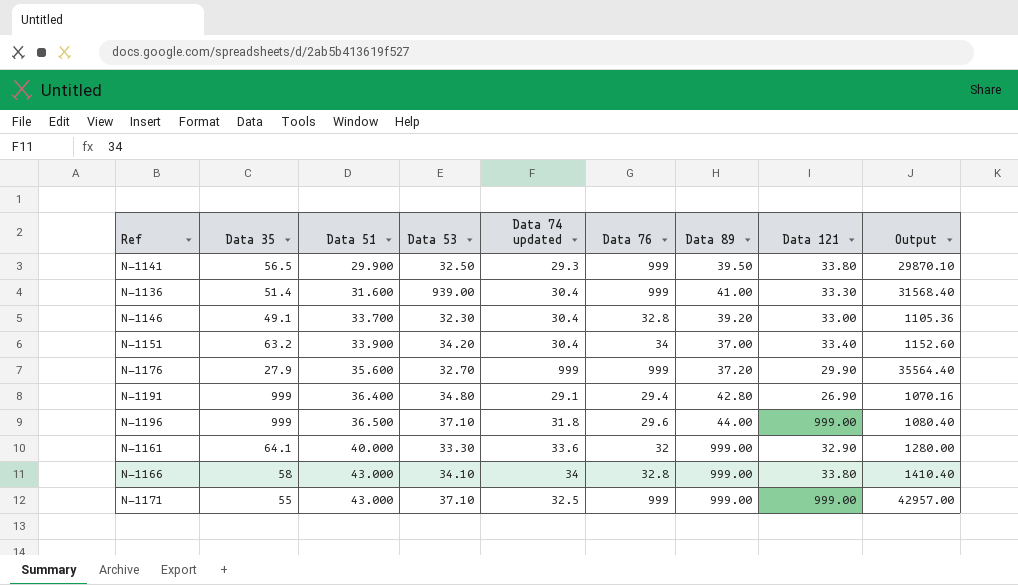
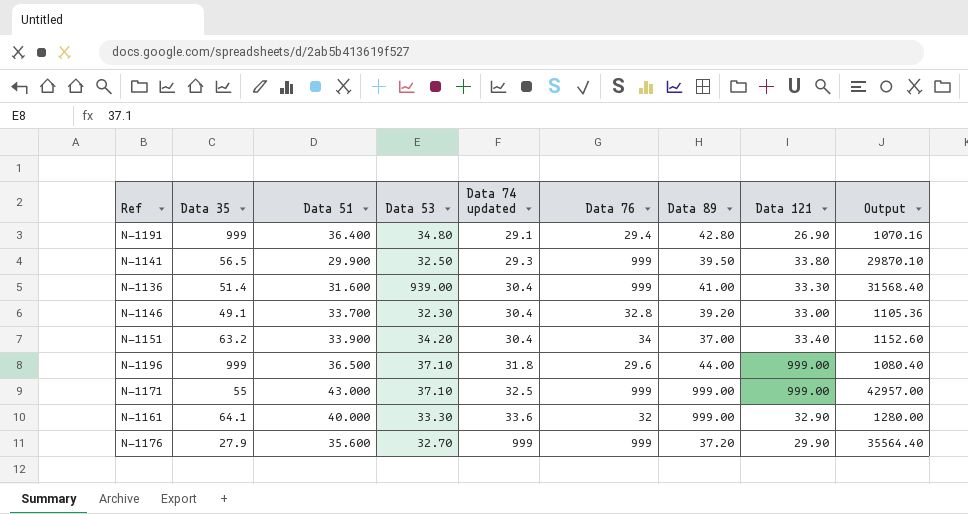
row order: Data 51 ascending -> Data 74 updated ascending
row N-1166: 58 | 43.000 | 34.10 | 34 | 32.8 | 999.00 | 33.80 | 1410.40 -> none

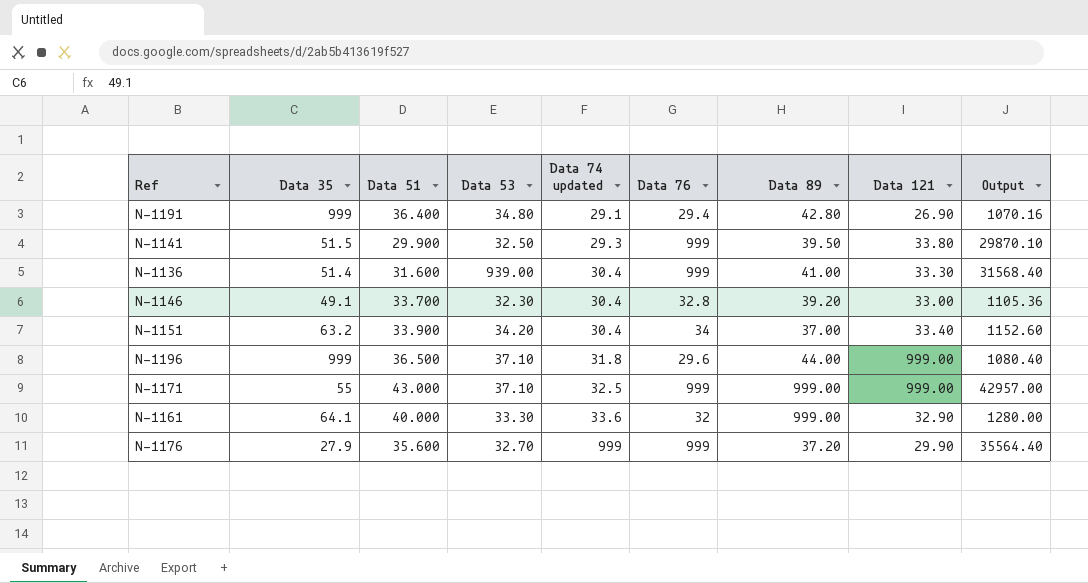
N-1141 | Data 35: 56.5 -> 51.5

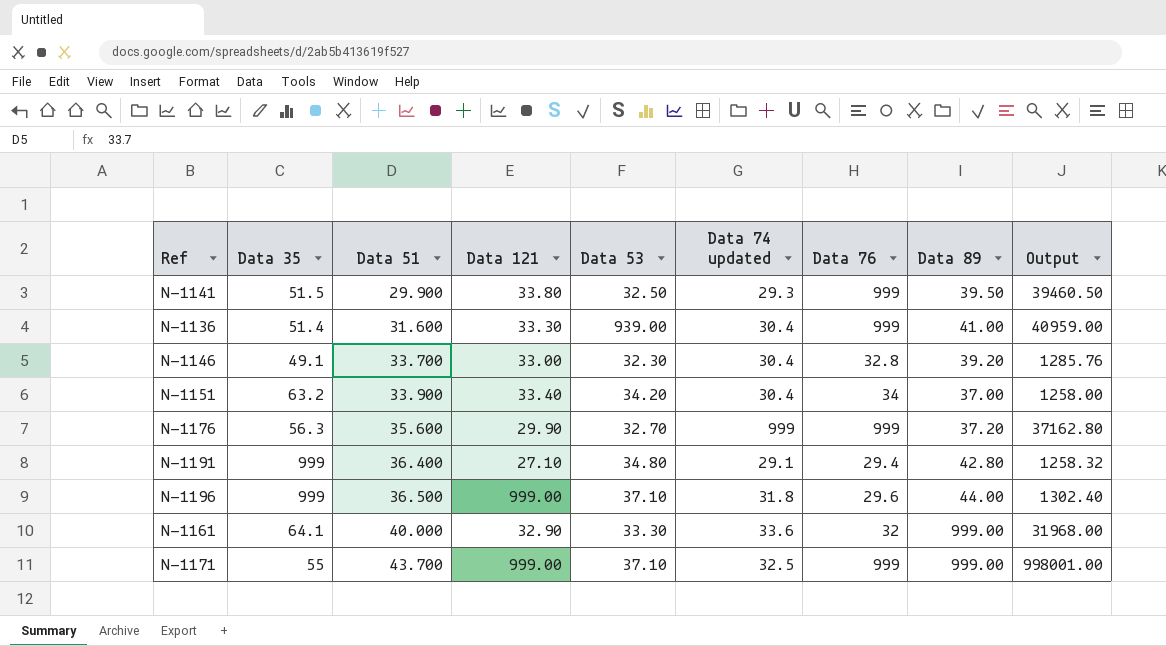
row order: Data 74 updated ascending -> Data 51 ascending
column Data 121 | position: 8 -> 4
column Output | formula: [Data 51] * [Data 76] -> [Data 76] * [Data 89]
N-1176 | Data 35: 27.9 -> 56.3
N-1191 | Data 121: 26.90 -> 27.10
N-1171 | Data 51: 43.000 -> 43.700

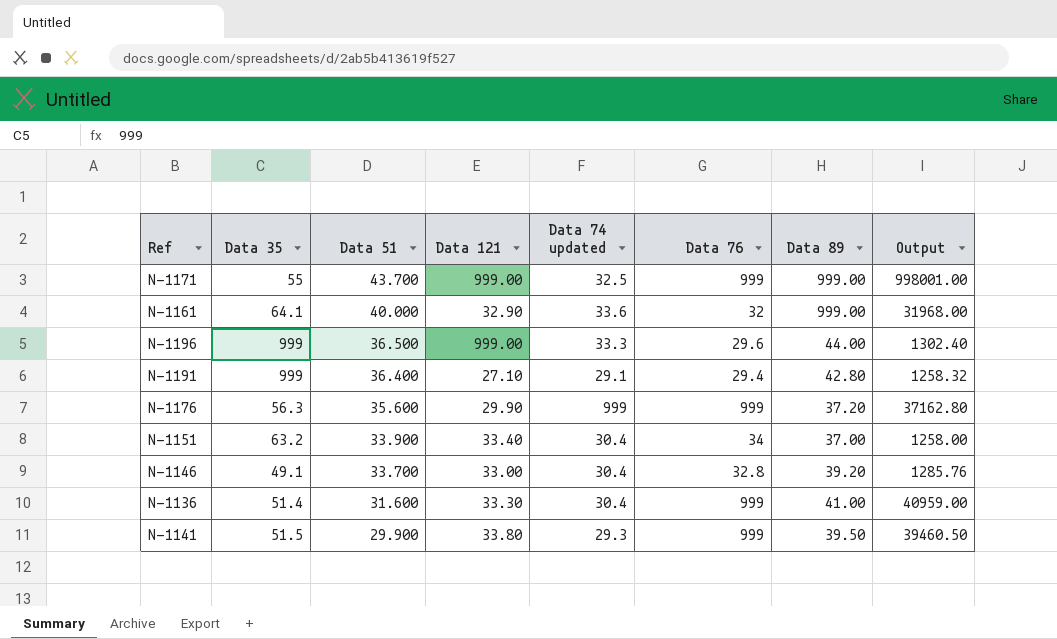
row order: Data 51 ascending -> Data 51 descending
column Data 53 | position: 5 -> none
N-1196 | Data 74 updated: 31.8 -> 33.3

